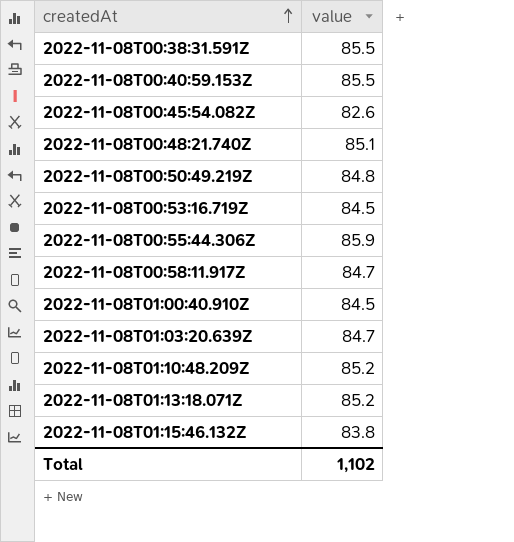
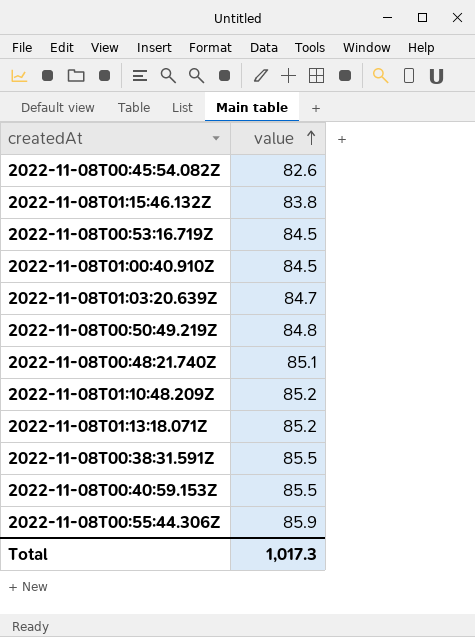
row order: createdAt ascending -> value ascending
row 2022-11-08T00:58:11.917Z: 84.7 -> none
Total | value: 1,102 -> 1,017.3

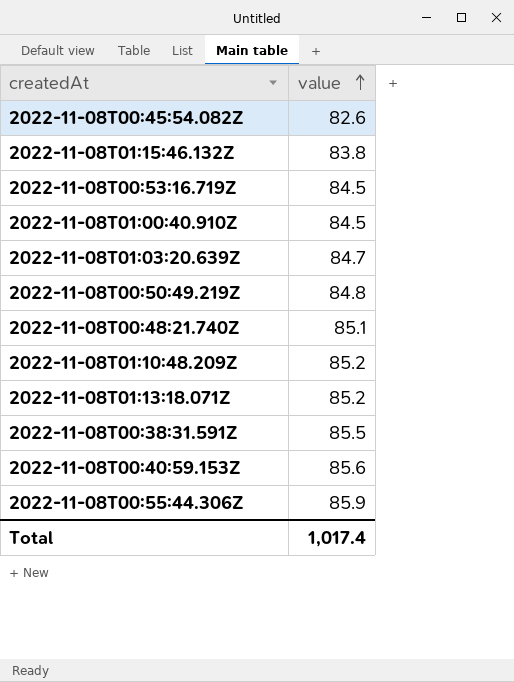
2022-11-08T00:40:59.153Z | value: 85.5 -> 85.6
Total | value: 1,017.3 -> 1,017.4

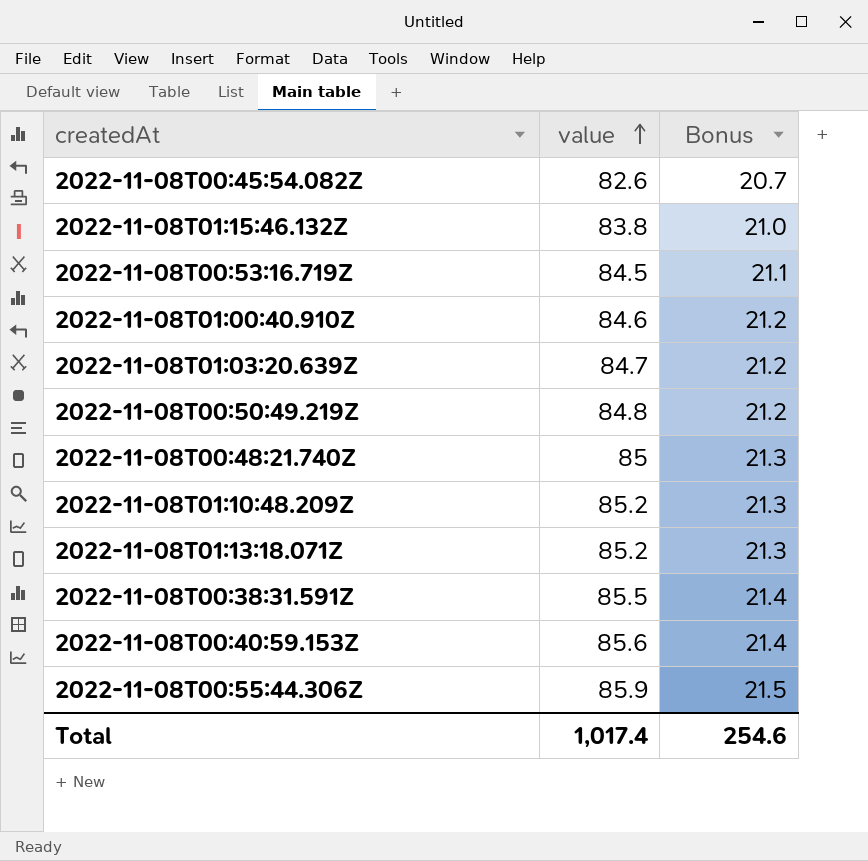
column Bonus | formula: none -> [value] * 0.25
2022-11-08T01:00:40.910Z | value: 84.5 -> 84.6
2022-11-08T00:48:21.740Z | value: 85.1 -> 85

